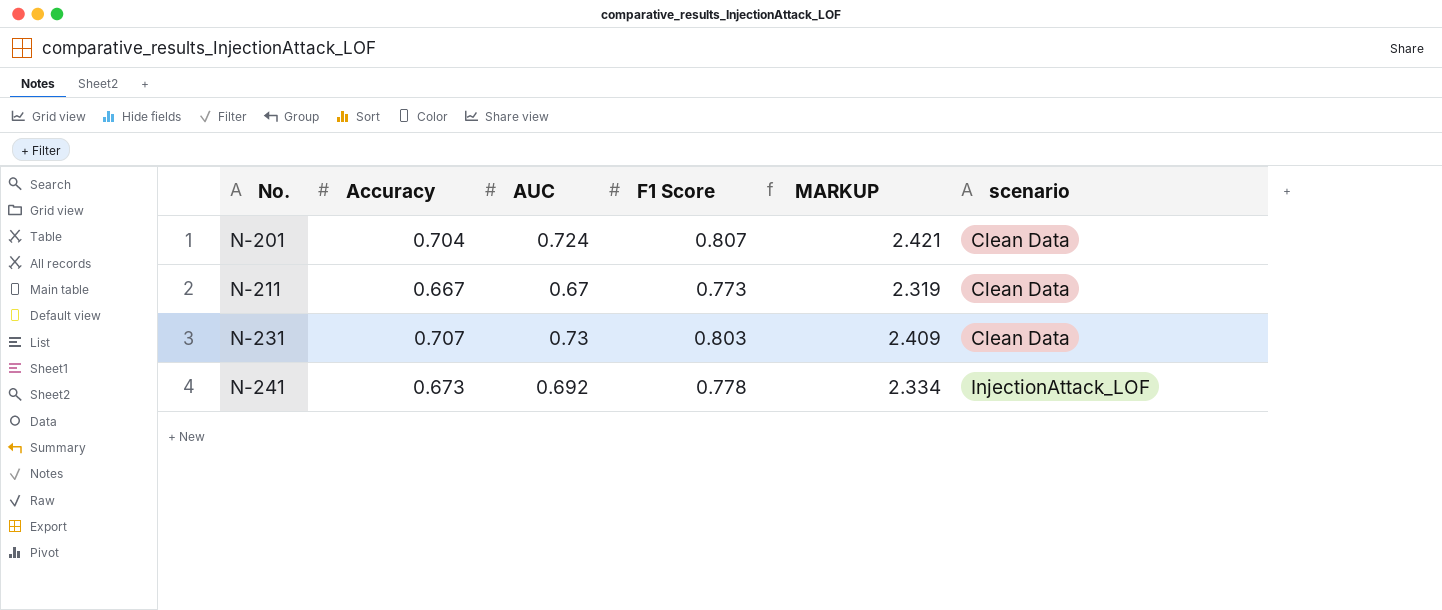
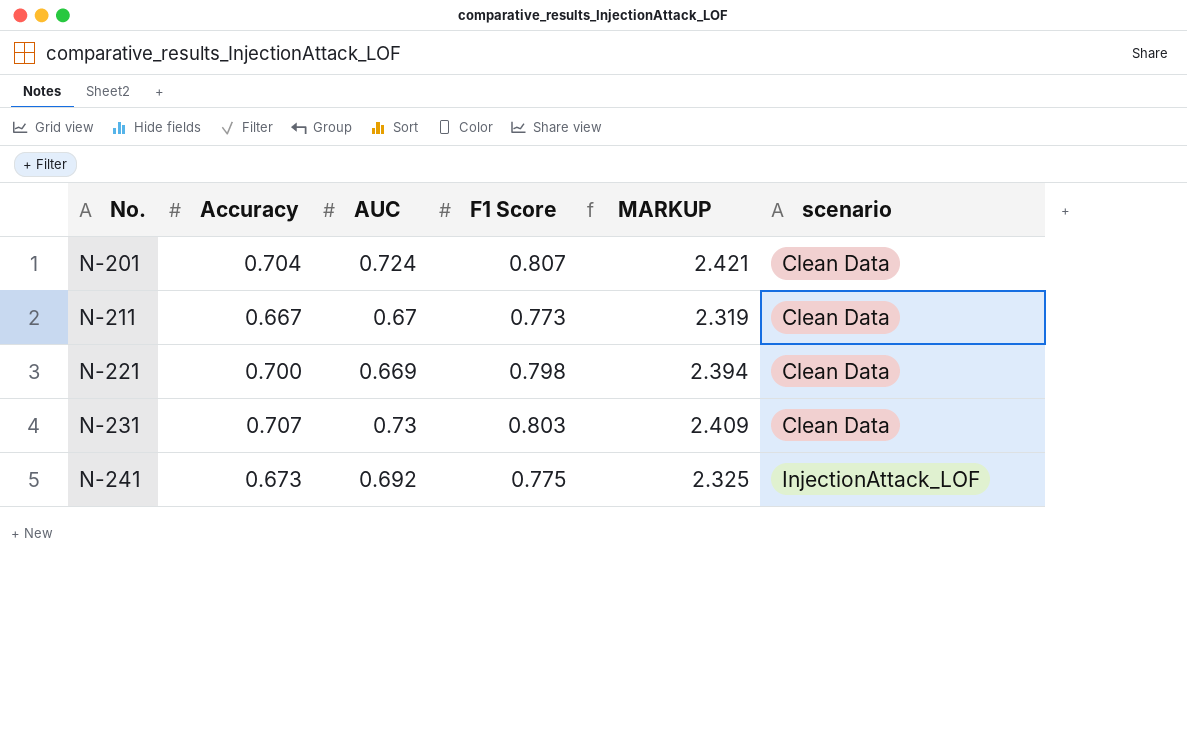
row N-221: none -> 0.700 | 0.669 | 0.798 | 2.394 | Clean Data
N-241 | F1 Score: 0.778 -> 0.775
N-241 | MARKUP: 2.334 -> 2.325

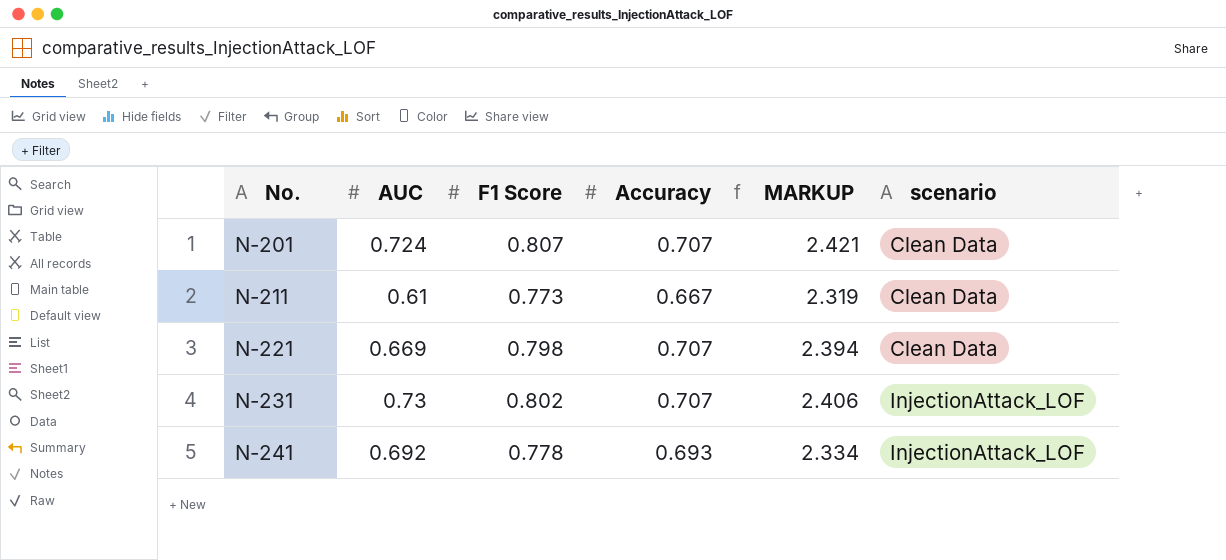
column Accuracy | position: 2 -> 4
N-201 | Accuracy: 0.704 -> 0.707
N-211 | AUC: 0.67 -> 0.61
N-221 | Accuracy: 0.700 -> 0.707
N-231 | F1 Score: 0.803 -> 0.802
N-231 | MARKUP: 2.409 -> 2.406
N-231 | scenario: Clean Data -> InjectionAttack_LOF
N-241 | F1 Score: 0.775 -> 0.778
N-241 | Accuracy: 0.673 -> 0.693
N-241 | MARKUP: 2.325 -> 2.334

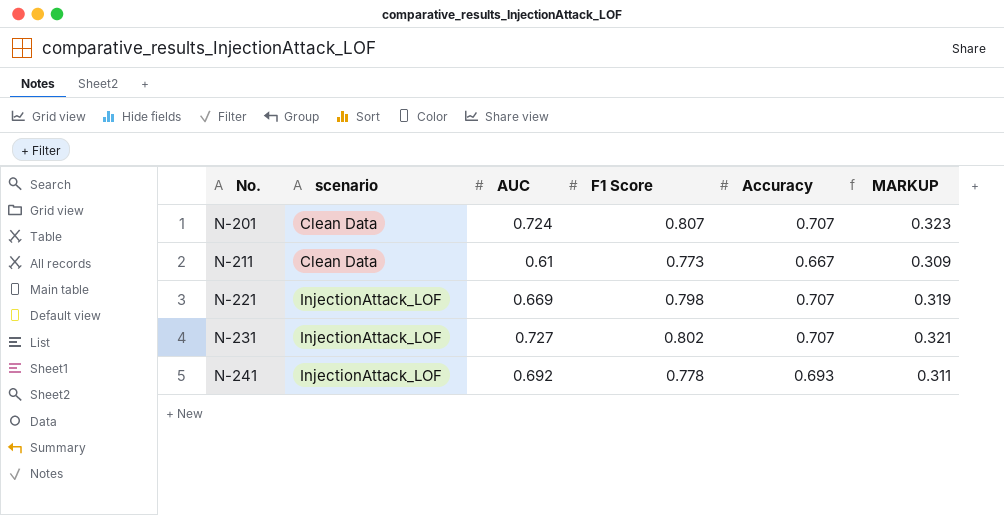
column scenario | position: 6 -> 2
column MARKUP | formula: [F1 Score] * 3 -> [F1 Score] * 0.4
N-221 | scenario: Clean Data -> InjectionAttack_LOF
N-231 | AUC: 0.73 -> 0.727

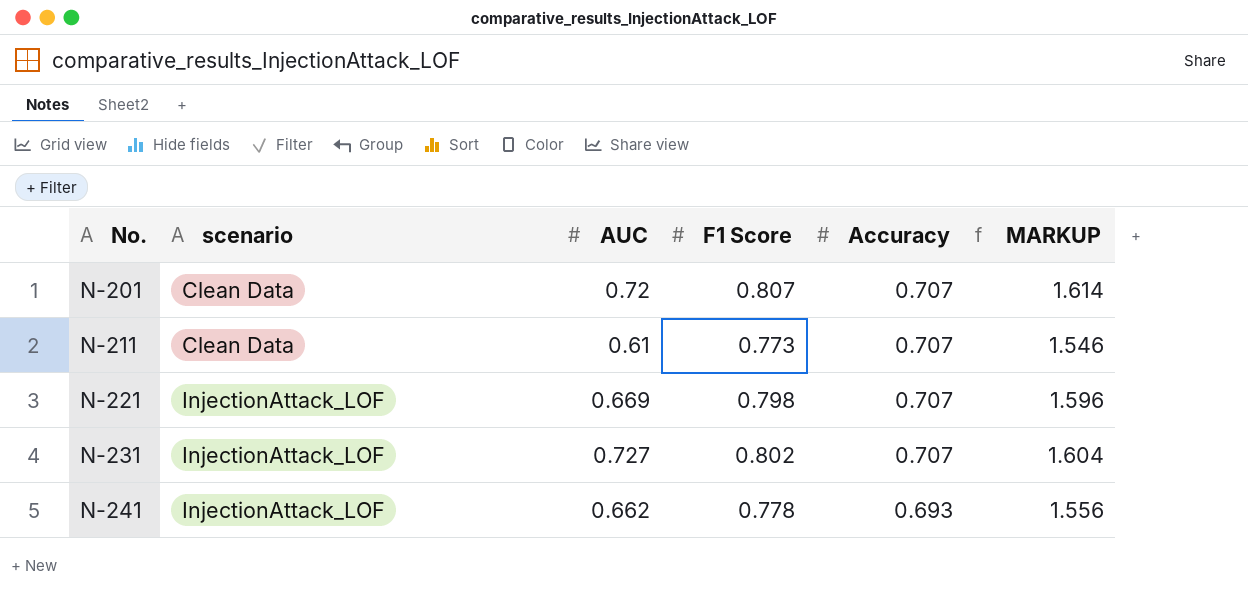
column MARKUP | formula: [F1 Score] * 0.4 -> [F1 Score] * 2
N-201 | AUC: 0.724 -> 0.72
N-211 | Accuracy: 0.667 -> 0.707
N-241 | AUC: 0.692 -> 0.662

